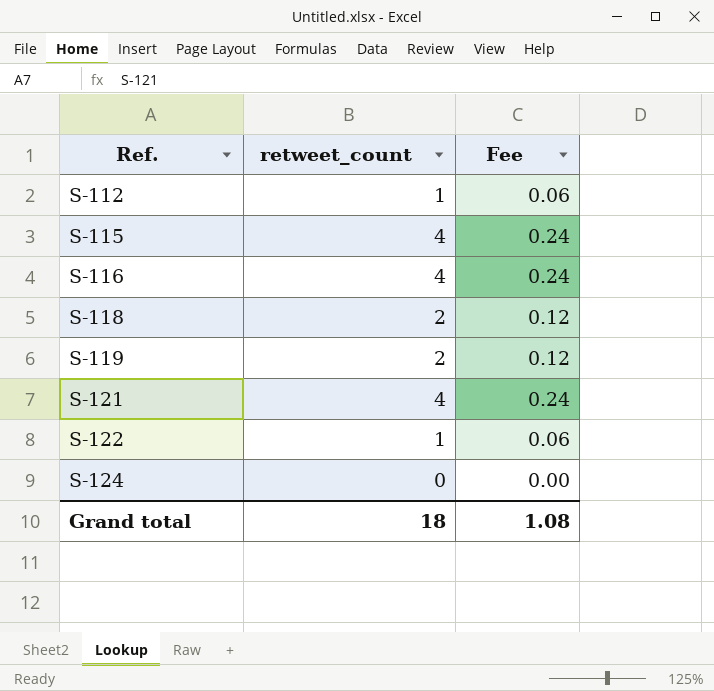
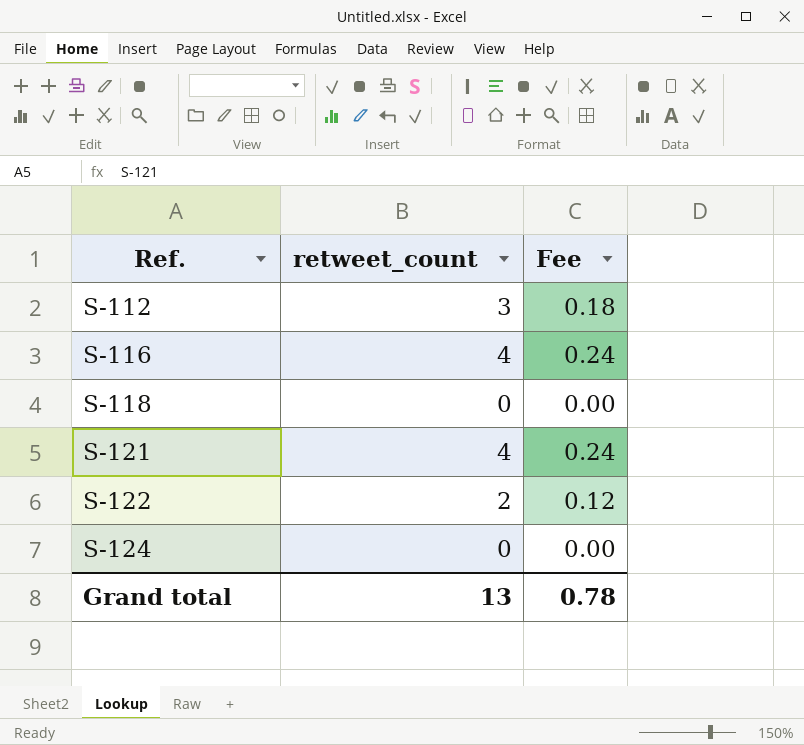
row S-115: 4 | 0.24 -> none
row S-119: 2 | 0.12 -> none
S-112 | retweet_count: 1 -> 3
S-112 | Fee: 0.06 -> 0.18
S-118 | retweet_count: 2 -> 0
S-118 | Fee: 0.12 -> 0.00
S-122 | retweet_count: 1 -> 2
S-122 | Fee: 0.06 -> 0.12
Grand total | retweet_count: 18 -> 13
Grand total | Fee: 1.08 -> 0.78

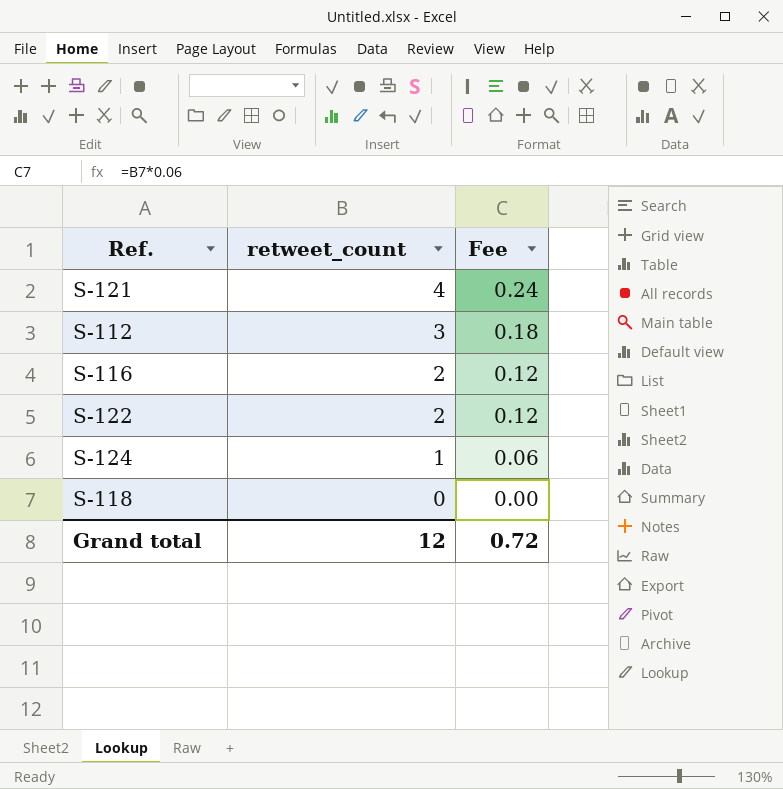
row order: Ref. ascending -> retweet_count descending
S-116 | retweet_count: 4 -> 2
S-116 | Fee: 0.24 -> 0.12
S-124 | retweet_count: 0 -> 1
S-124 | Fee: 0.00 -> 0.06
Grand total | retweet_count: 13 -> 12
Grand total | Fee: 0.78 -> 0.72

